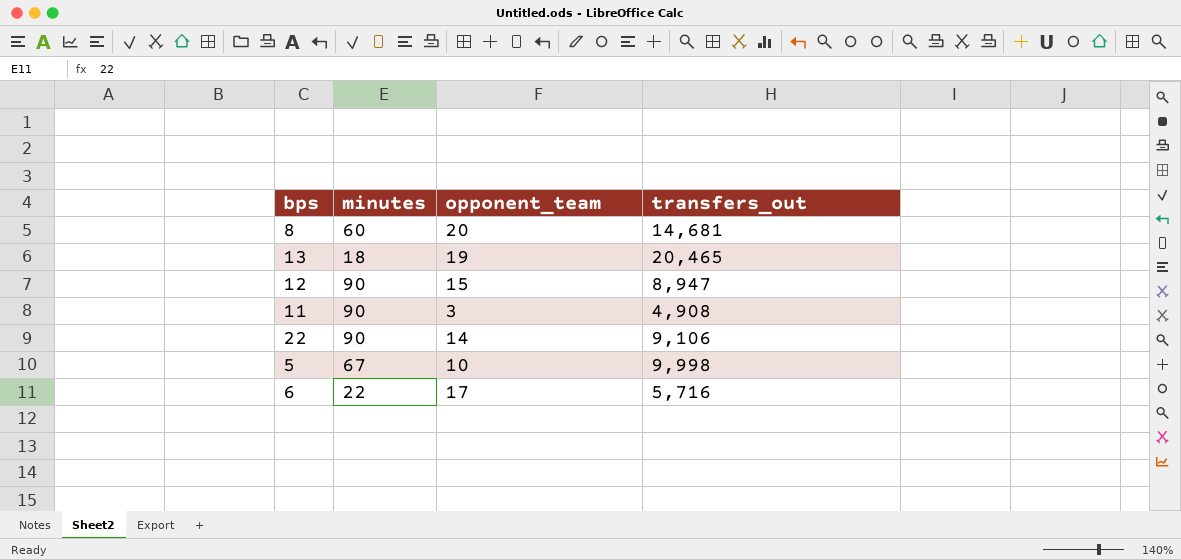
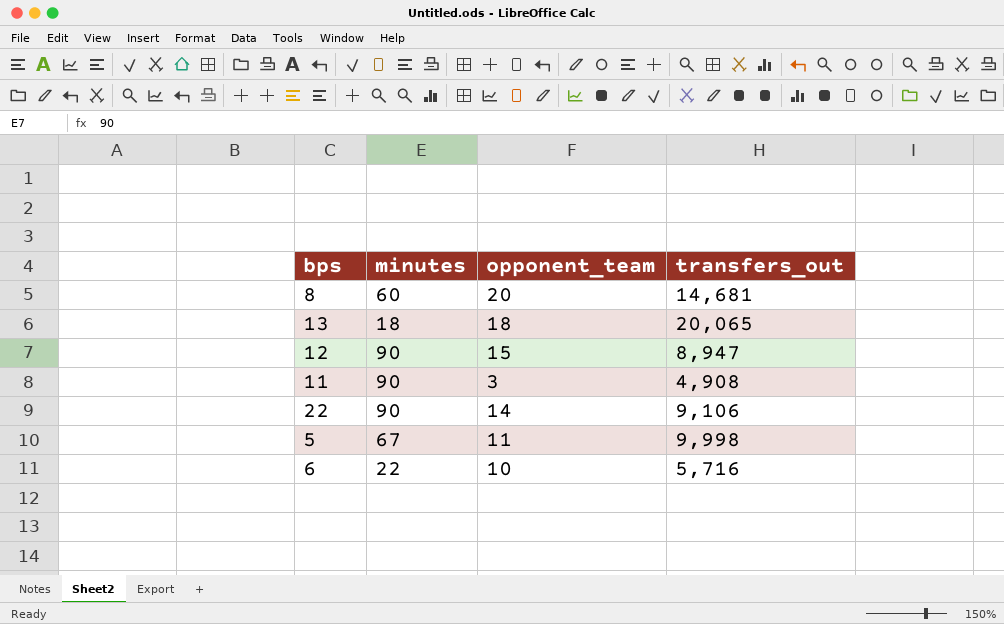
13 | opponent_team: 19 -> 18
13 | transfers_out: 20,465 -> 20,065
5 | opponent_team: 10 -> 11
6 | opponent_team: 17 -> 10

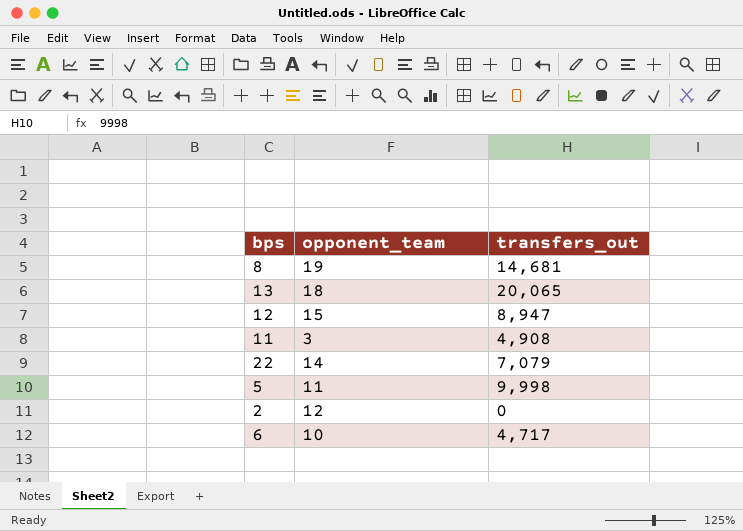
column minutes | position: 2 -> none
8 | opponent_team: 20 -> 19
22 | transfers_out: 9,106 -> 7,079
row 2: none -> 12 | 0
6 | transfers_out: 5,716 -> 4,717

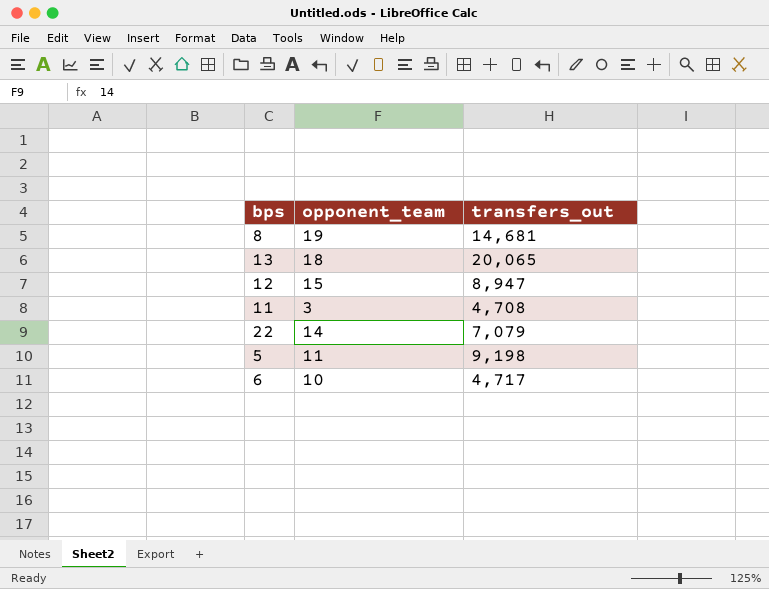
row 2: 12 | 0 -> none
11 | transfers_out: 4,908 -> 4,708
5 | transfers_out: 9,998 -> 9,198

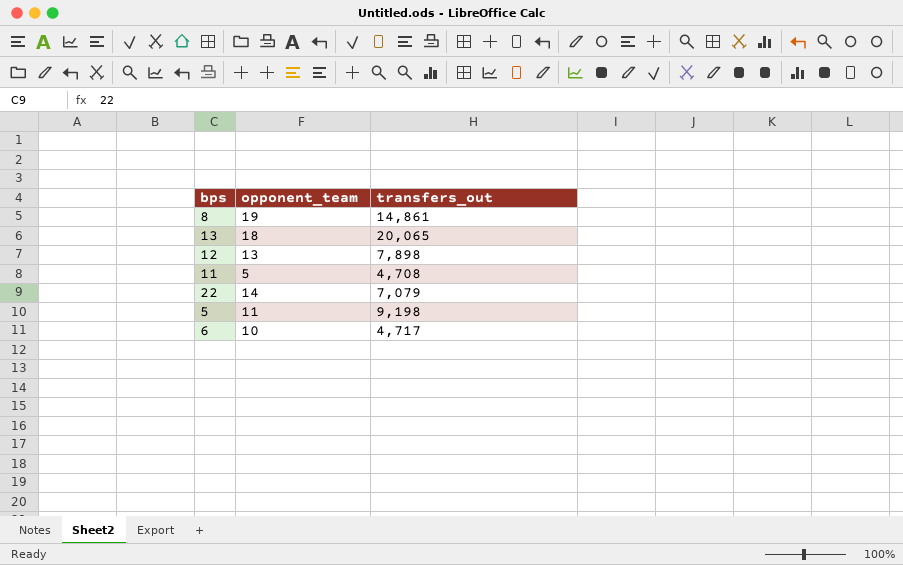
8 | transfers_out: 14,681 -> 14,861
12 | opponent_team: 15 -> 13
12 | transfers_out: 8,947 -> 7,898
11 | opponent_team: 3 -> 5

